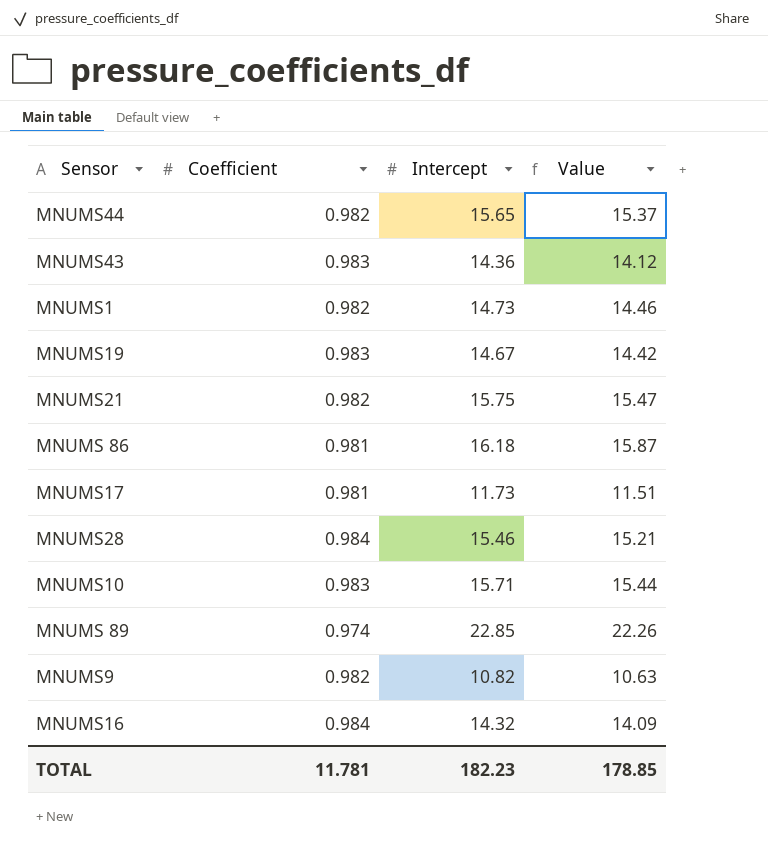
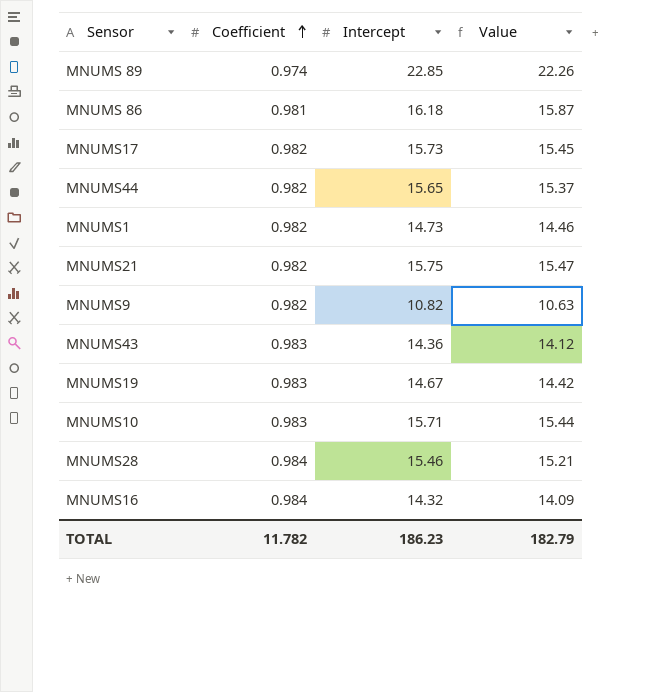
row order: none -> Coefficient ascending
MNUMS17 | Coefficient: 0.981 -> 0.982
MNUMS17 | Intercept: 11.73 -> 15.73
MNUMS17 | Value: 11.51 -> 15.45
TOTAL | Coefficient: 11.781 -> 11.782
TOTAL | Intercept: 182.23 -> 186.23
TOTAL | Value: 178.85 -> 182.79

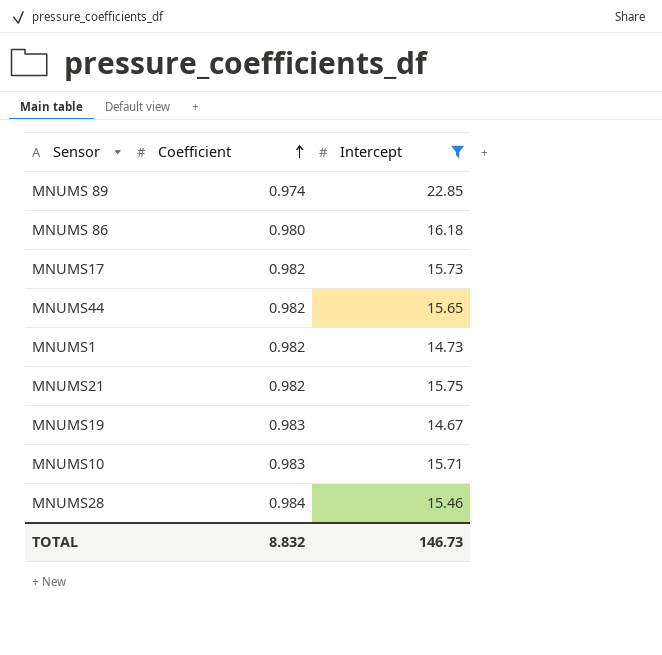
filter: none -> Intercept >= 14.67
column Value | formula: [Coefficient] * [Intercept] -> none
MNUMS 86 | Coefficient: 0.981 -> 0.980
TOTAL | Coefficient: 11.782 -> 8.832
TOTAL | Intercept: 186.23 -> 146.73

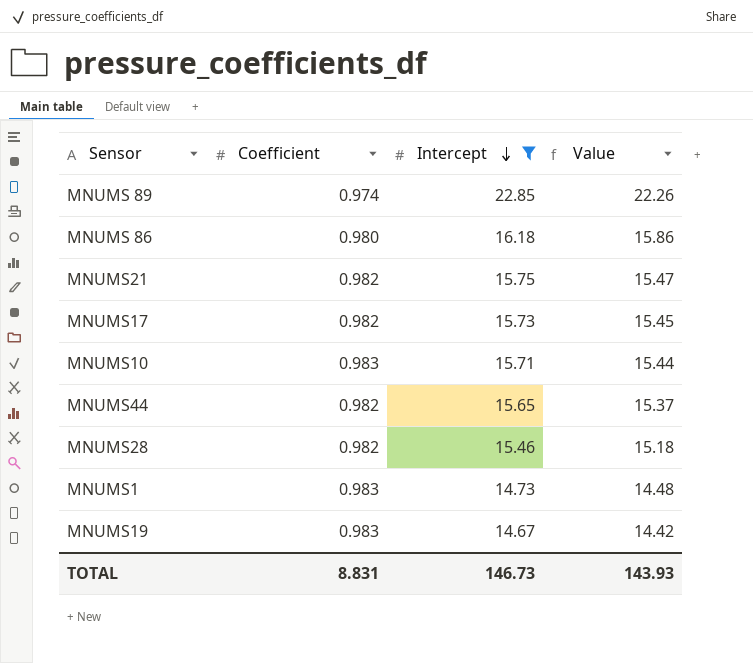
row order: Coefficient ascending -> Intercept descending
column Value | formula: none -> [Coefficient] * [Intercept]
MNUMS28 | Coefficient: 0.984 -> 0.982
MNUMS1 | Coefficient: 0.982 -> 0.983
TOTAL | Coefficient: 8.832 -> 8.831

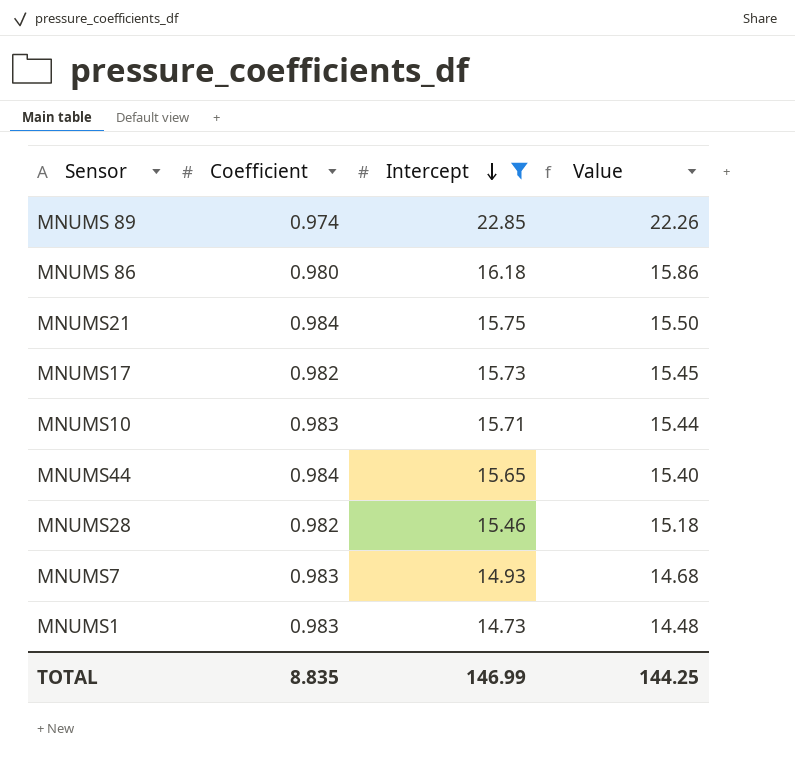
row MNUMS19: 0.983 | 14.67 | 14.42 -> none
MNUMS21 | Coefficient: 0.982 -> 0.984
MNUMS21 | Value: 15.47 -> 15.50
MNUMS44 | Coefficient: 0.982 -> 0.984
MNUMS44 | Value: 15.37 -> 15.40
row MNUMS7: none -> 0.983 | 14.93 | 14.68
TOTAL | Coefficient: 8.831 -> 8.835
TOTAL | Intercept: 146.73 -> 146.99
TOTAL | Value: 143.93 -> 144.25

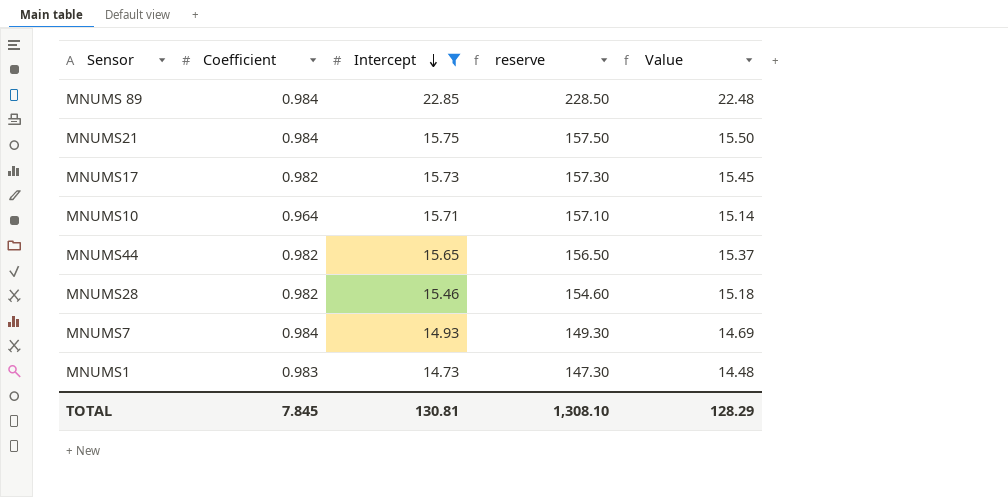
column reserve | formula: none -> [Intercept] * 10
row MNUMS 86: 0.980 | 16.18 | 15.86 -> none
MNUMS 89 | Coefficient: 0.974 -> 0.984
MNUMS 89 | Value: 22.26 -> 22.48
MNUMS10 | Coefficient: 0.983 -> 0.964
MNUMS10 | Value: 15.44 -> 15.14
MNUMS44 | Coefficient: 0.984 -> 0.982
MNUMS44 | Value: 15.40 -> 15.37
MNUMS7 | Coefficient: 0.983 -> 0.984
MNUMS7 | Value: 14.68 -> 14.69
TOTAL | Coefficient: 8.835 -> 7.845
TOTAL | Intercept: 146.99 -> 130.81
TOTAL | Value: 144.25 -> 128.29

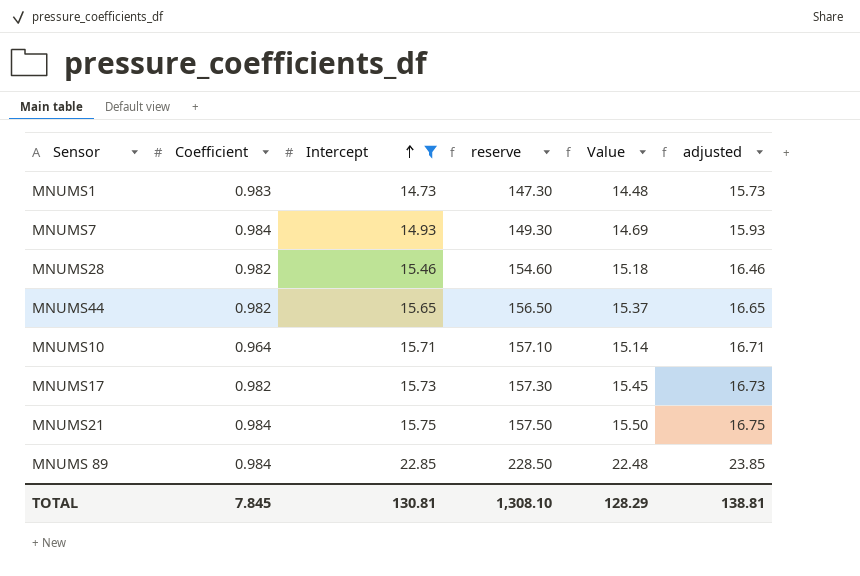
row order: Intercept descending -> Intercept ascending
column adjusted | formula: none -> [Intercept] + 1

